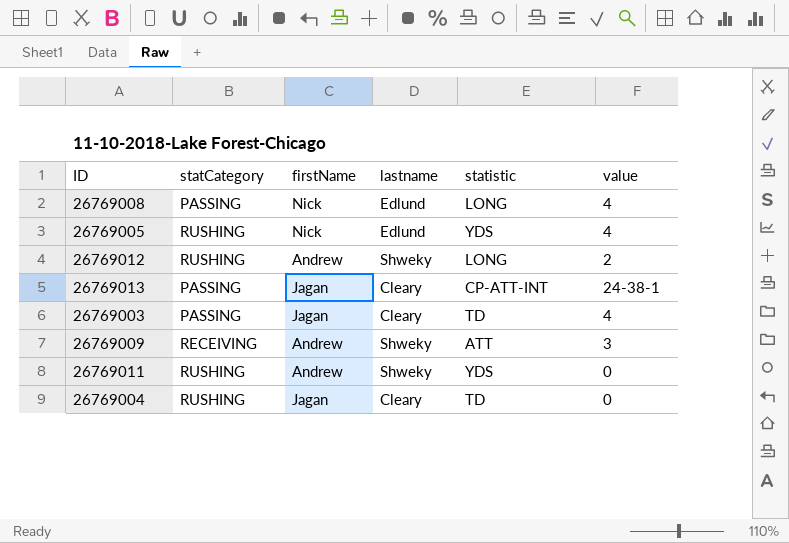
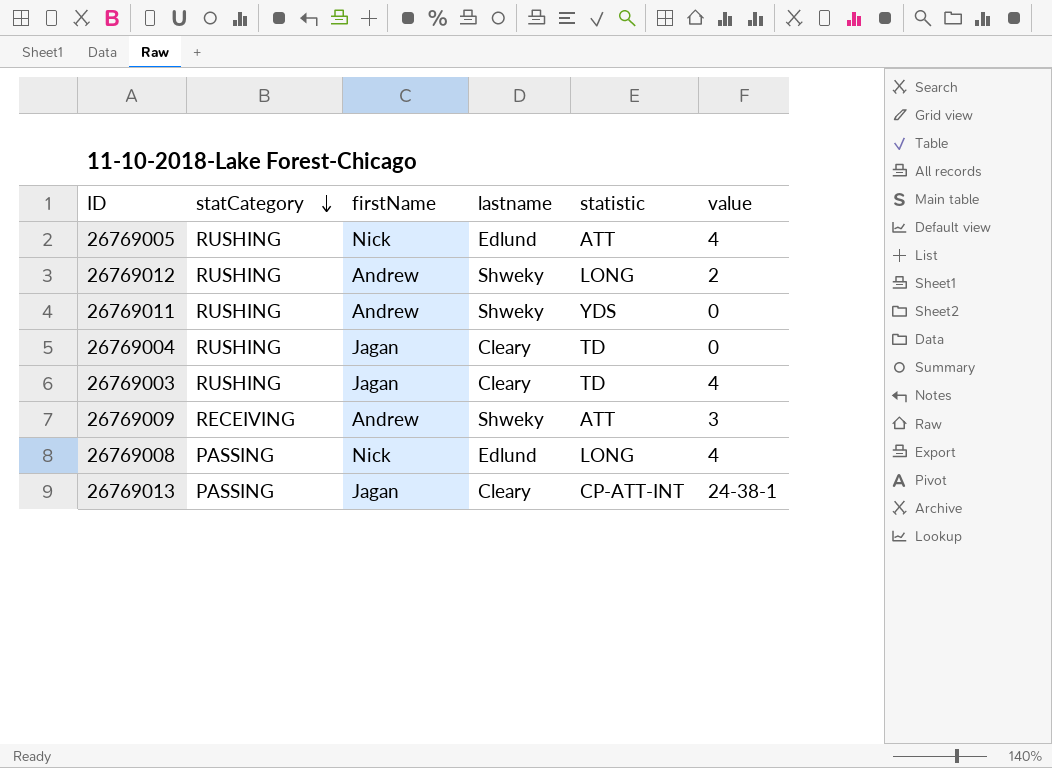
row order: none -> statCategory descending
26769005 | statistic: YDS -> ATT
26769003 | statCategory: PASSING -> RUSHING

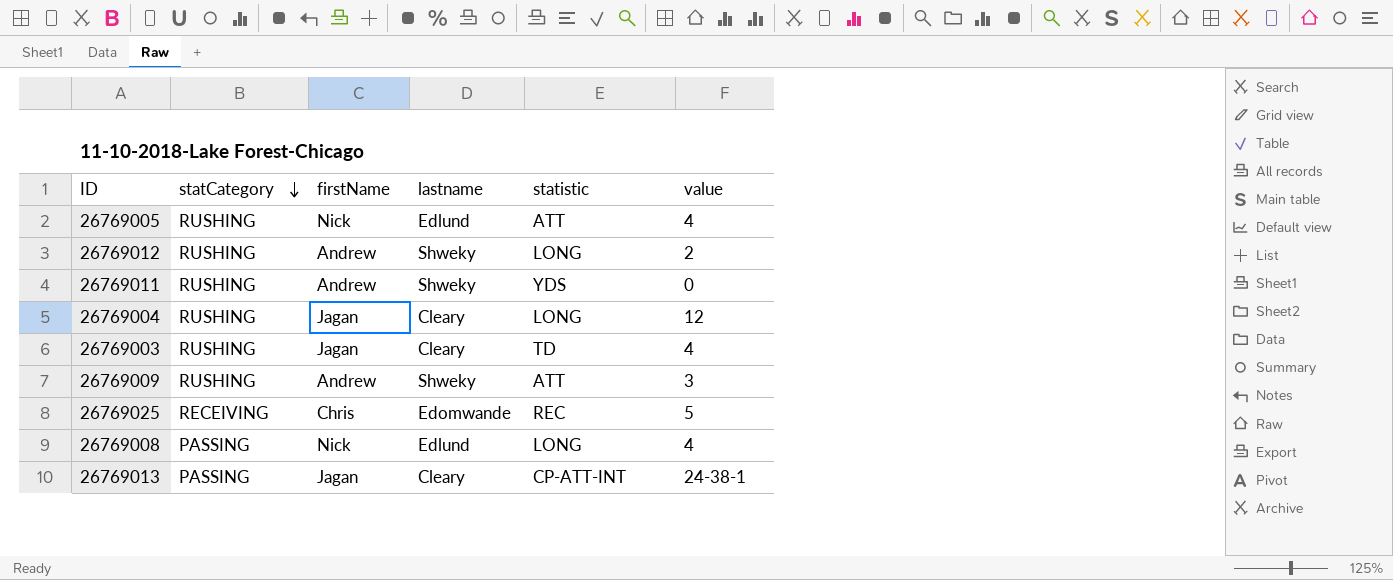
26769004 | statistic: TD -> LONG
26769004 | value: 0 -> 12
26769009 | statCategory: RECEIVING -> RUSHING
row 26769025: none -> RECEIVING | Chris | Edomwande | REC | 5

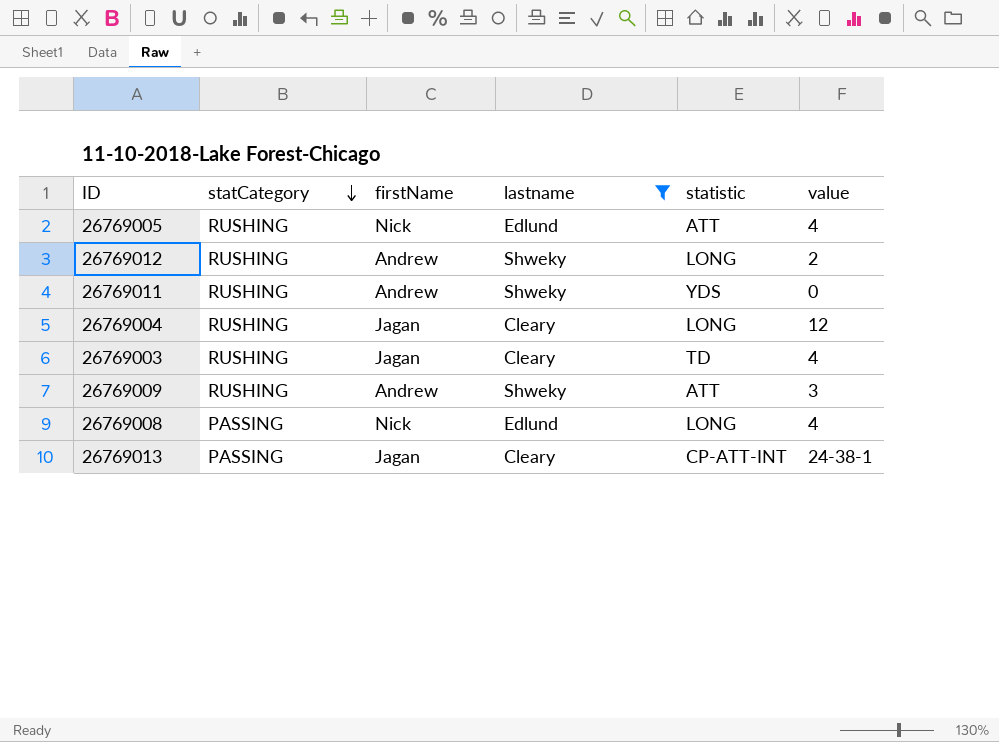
filter: none -> lastname != Edomwande

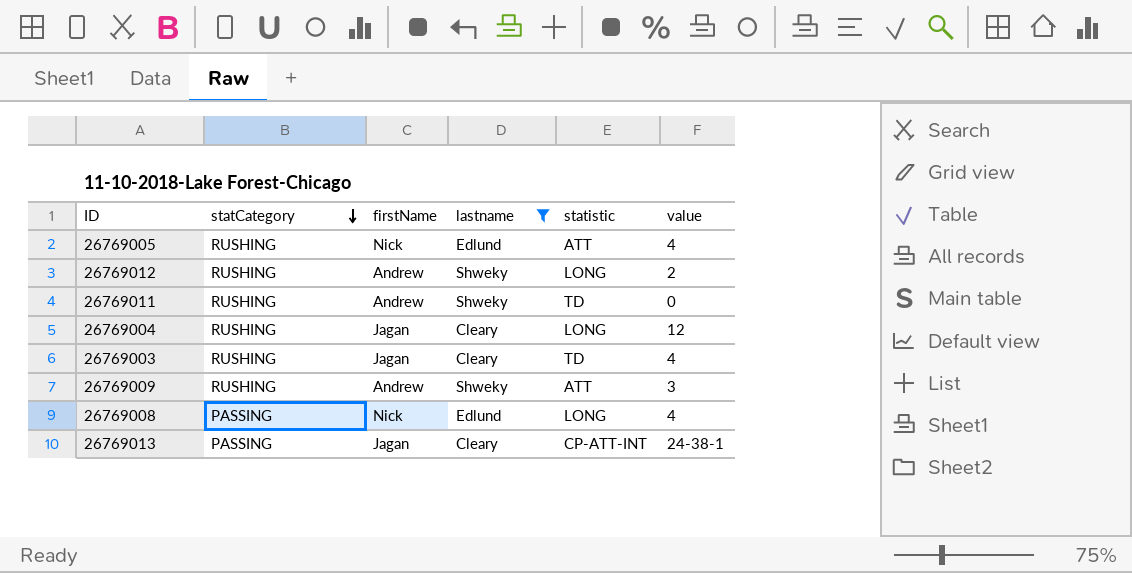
26769011 | statistic: YDS -> TD

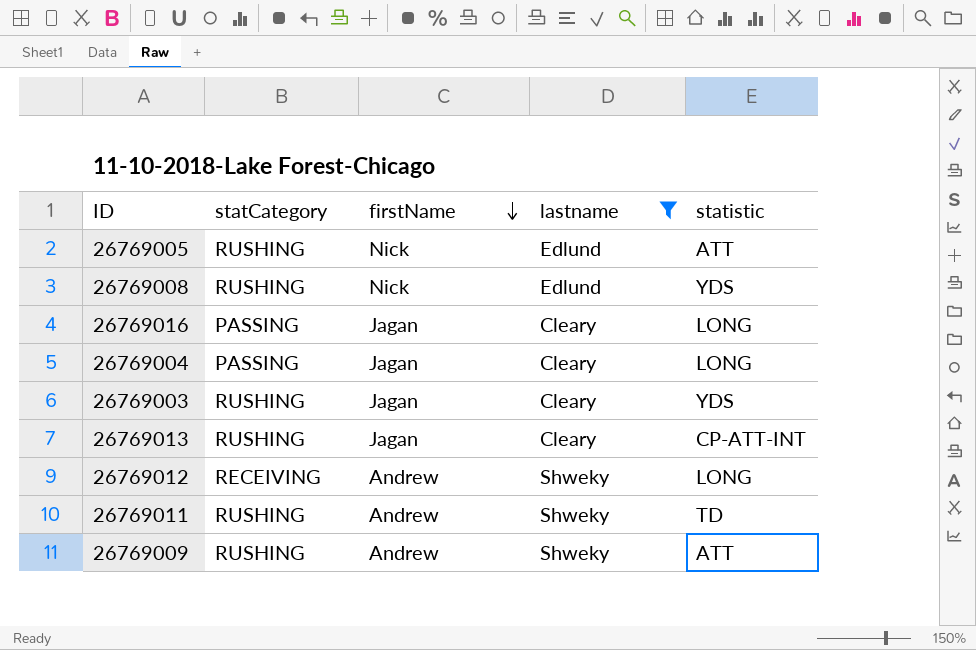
row order: statCategory descending -> firstName descending
column value | position: 6 -> none
26769008 | statCategory: PASSING -> RUSHING
26769008 | statistic: LONG -> YDS
row 26769016: none -> PASSING | Jagan | Cleary | LONG
26769004 | statCategory: RUSHING -> PASSING
26769003 | statistic: TD -> YDS
26769013 | statCategory: PASSING -> RUSHING
26769012 | statCategory: RUSHING -> RECEIVING

